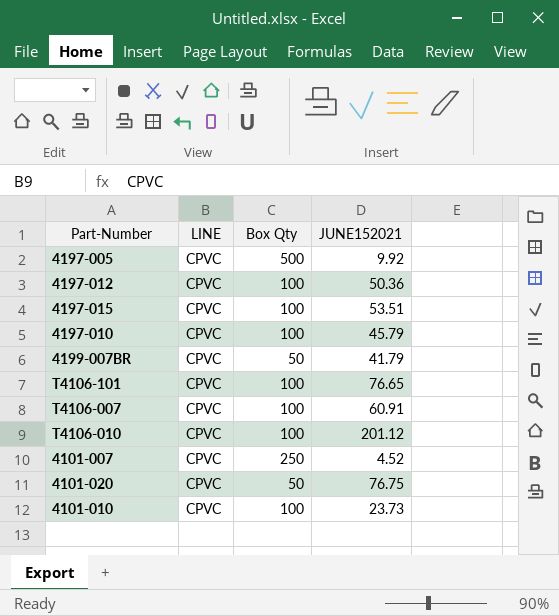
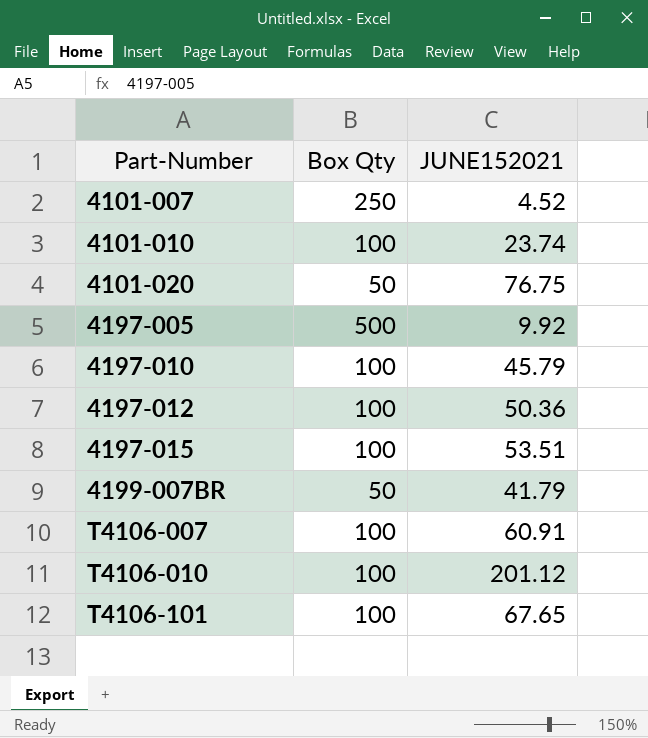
row order: none -> Part-Number ascending
column LINE | position: 2 -> none
4101-010 | JUNE152021: 23.73 -> 23.74
T4106-101 | JUNE152021: 76.65 -> 67.65

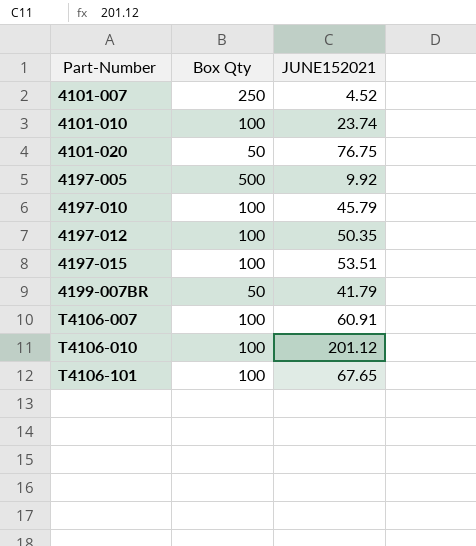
4197-012 | JUNE152021: 50.36 -> 50.35

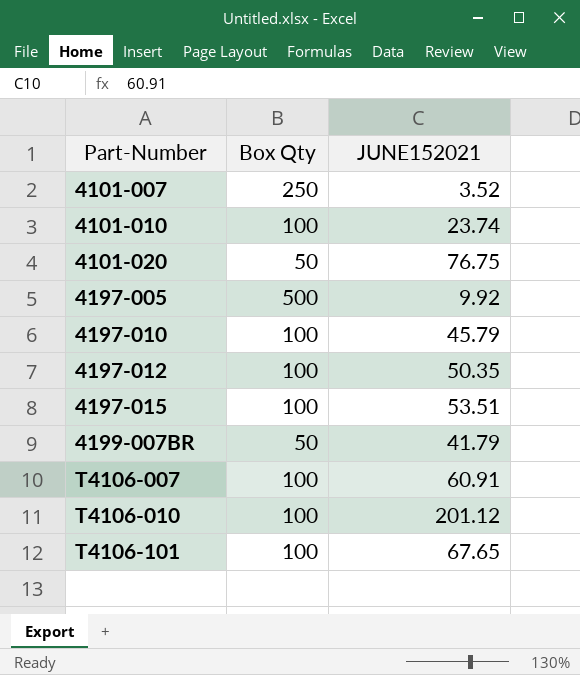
4101-007 | JUNE152021: 4.52 -> 3.52

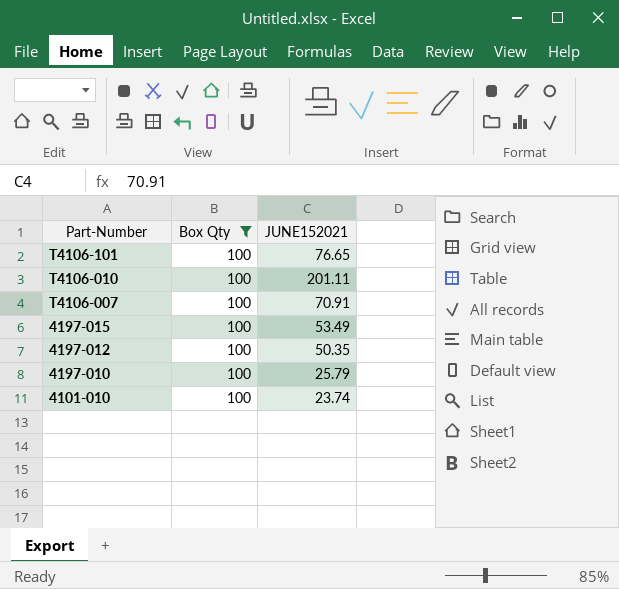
filter: none -> Box Qty = 100
row order: Part-Number ascending -> Part-Number descending
T4106-101 | JUNE152021: 67.65 -> 76.65
T4106-010 | JUNE152021: 201.12 -> 201.11
T4106-007 | JUNE152021: 60.91 -> 70.91
4197-015 | JUNE152021: 53.51 -> 53.49
4197-010 | JUNE152021: 45.79 -> 25.79

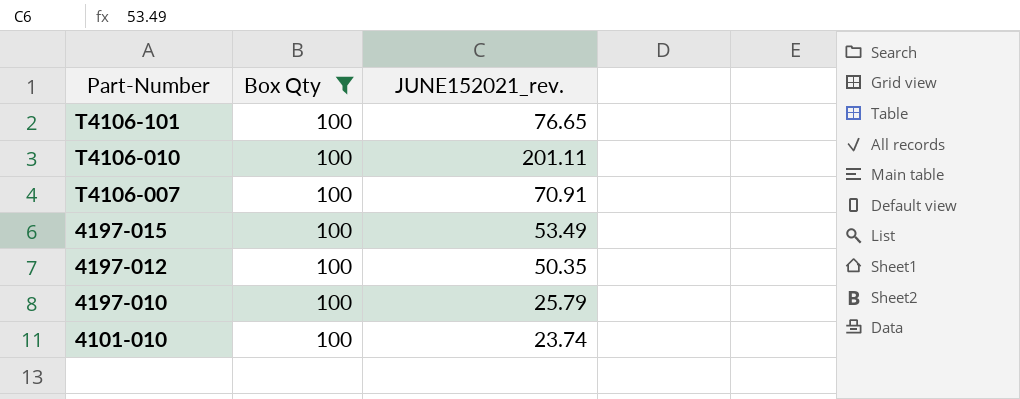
column name: JUNE152021 -> JUNE152021_rev.

